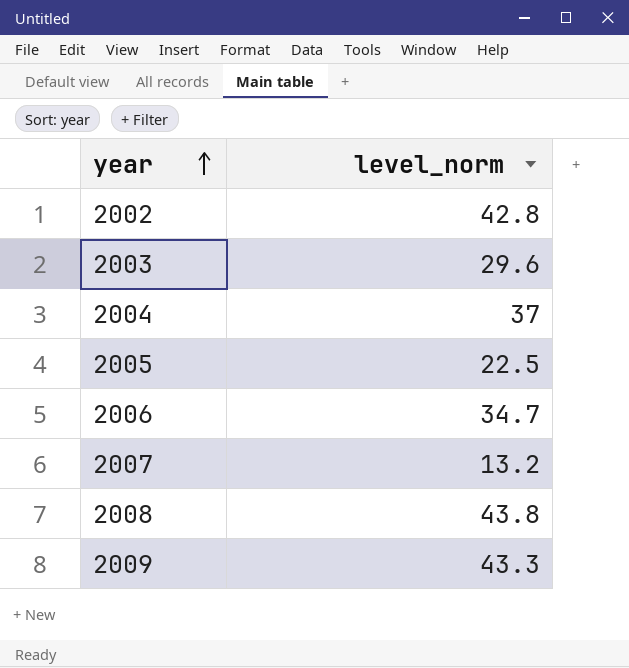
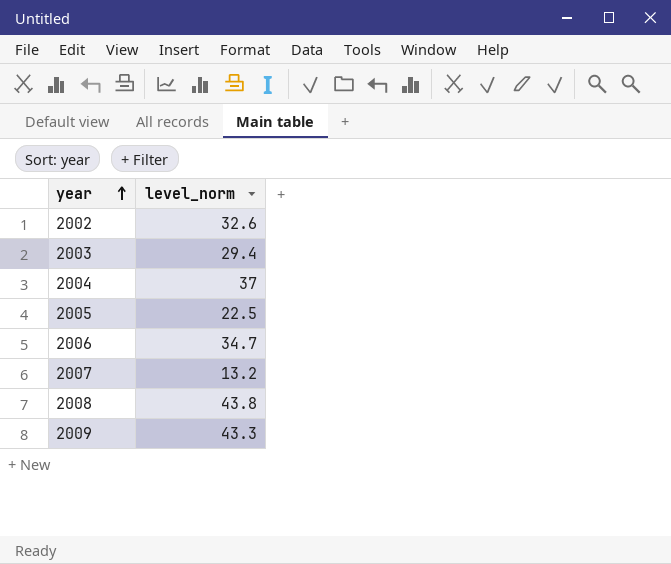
2002 | level_norm: 42.8 -> 32.6
2003 | level_norm: 29.6 -> 29.4

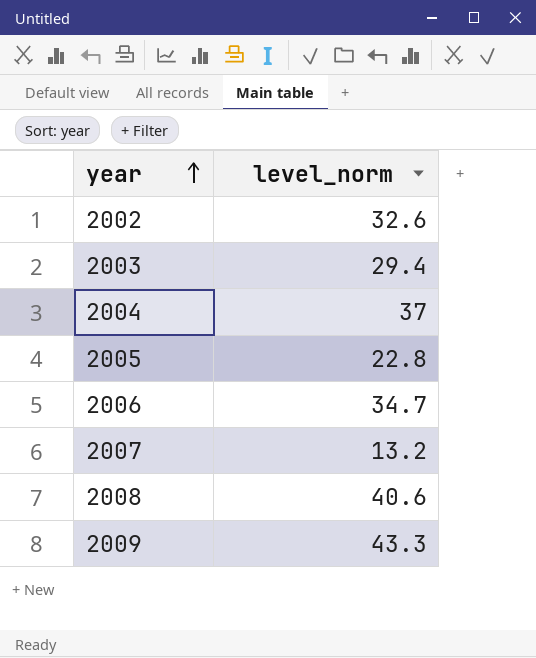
2005 | level_norm: 22.5 -> 22.8
2008 | level_norm: 43.8 -> 40.6

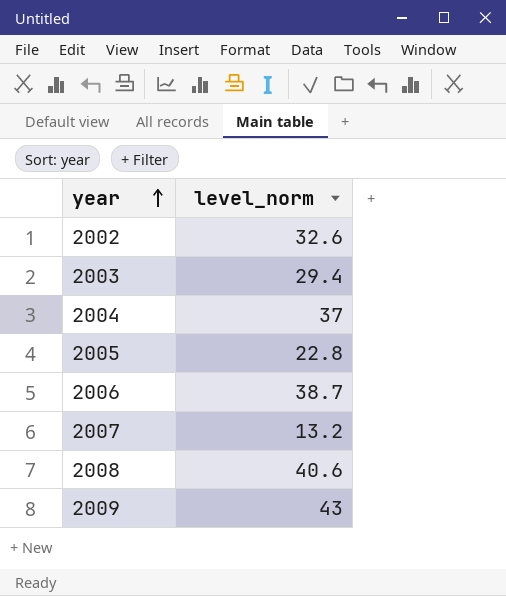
2006 | level_norm: 34.7 -> 38.7
2009 | level_norm: 43.3 -> 43

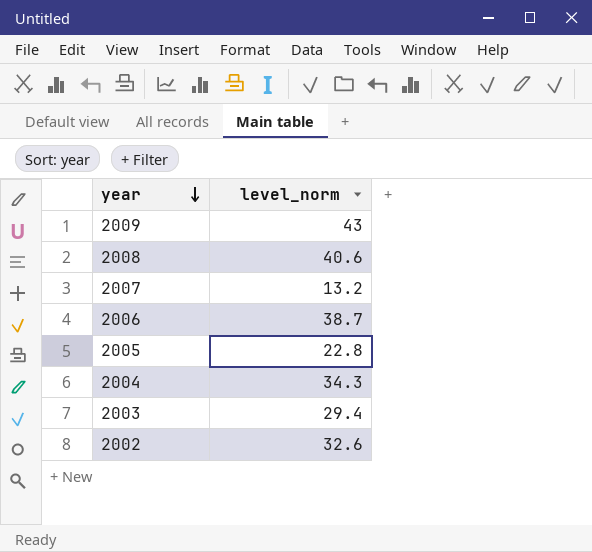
row order: year ascending -> year descending
2004 | level_norm: 37 -> 34.3

